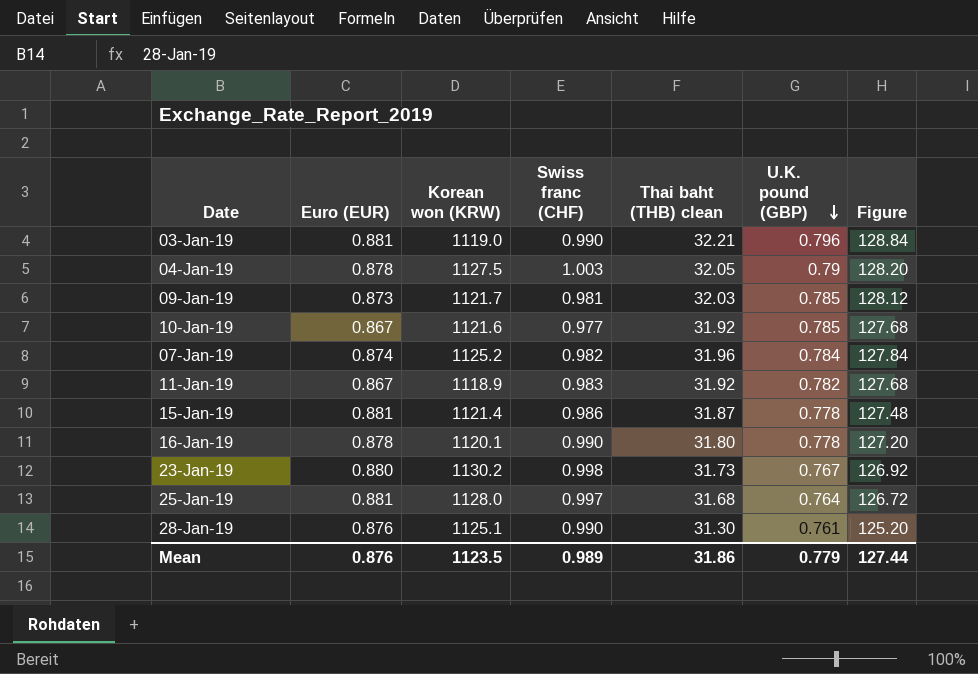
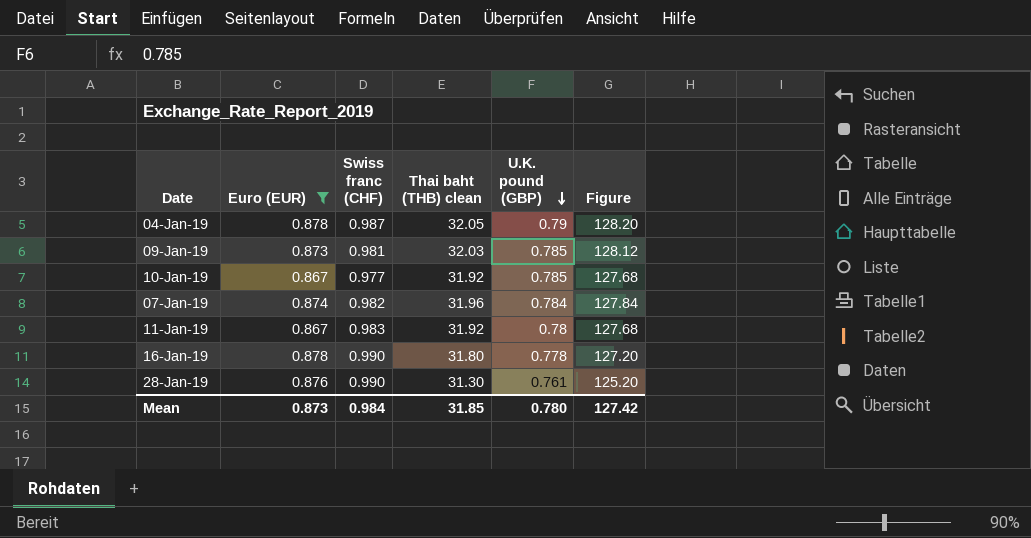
filter: none -> Euro (EUR) <= 0.878
column Korean won (KRW) | position: 3 -> none
04-Jan-19 | Swiss franc (CHF): 1.003 -> 0.987
11-Jan-19 | U.K. pound (GBP): 0.782 -> 0.78
Mean | Euro (EUR): 0.876 -> 0.873
Mean | Swiss franc (CHF): 0.989 -> 0.984
Mean | Thai baht (THB) clean: 31.86 -> 31.85
Mean | U.K. pound (GBP): 0.779 -> 0.780
Mean | Figure: 127.44 -> 127.42

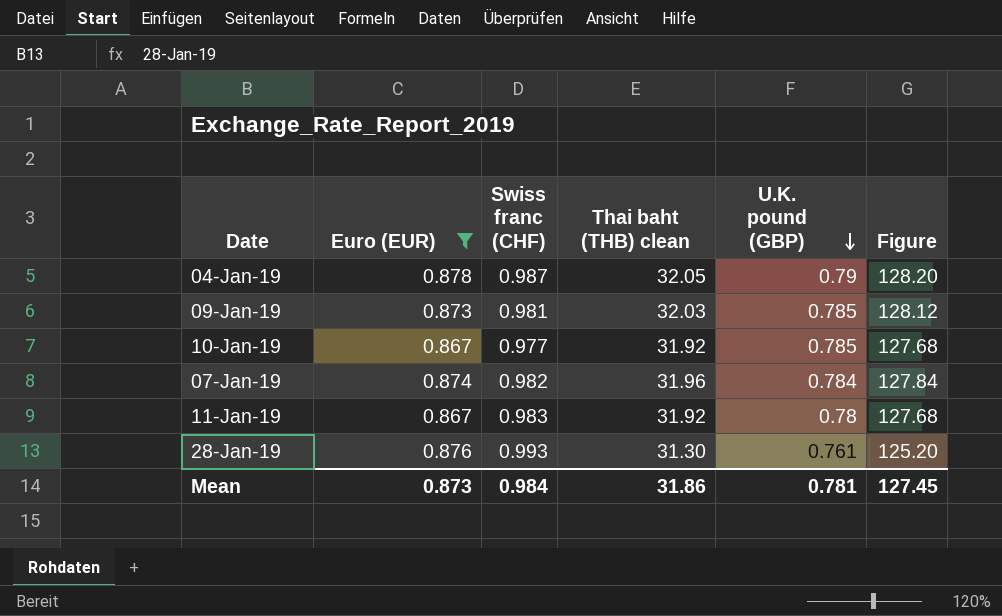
row 16-Jan-19: 0.878 | 0.990 | 31.80 | 0.778 | 127.20 -> none
28-Jan-19 | Swiss franc (CHF): 0.990 -> 0.993
Mean | Thai baht (THB) clean: 31.85 -> 31.86
Mean | U.K. pound (GBP): 0.780 -> 0.781
Mean | Figure: 127.42 -> 127.45

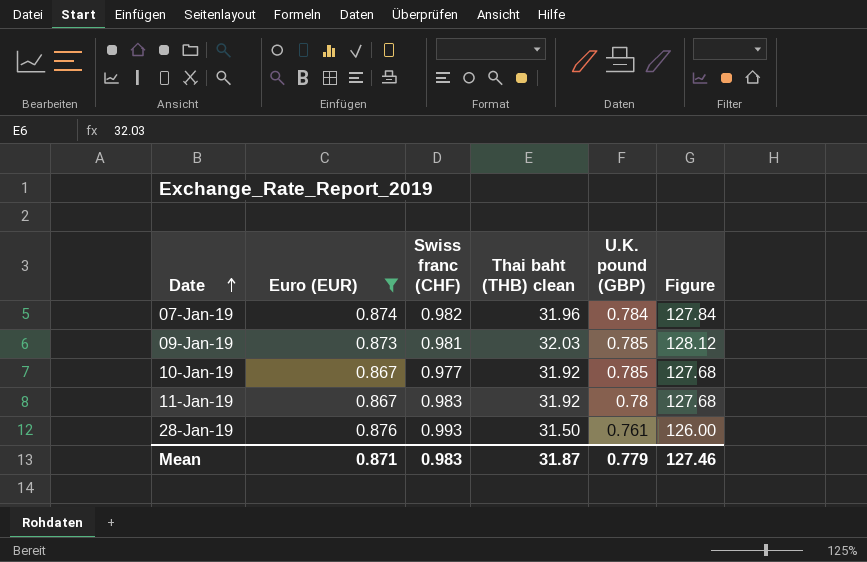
row order: U.K. pound (GBP) descending -> Date ascending
row 04-Jan-19: 0.878 | 0.987 | 32.05 | 0.79 | 128.20 -> none
28-Jan-19 | Thai baht (THB) clean: 31.30 -> 31.50
28-Jan-19 | Figure: 125.20 -> 126.00
Mean | Euro (EUR): 0.873 -> 0.871
Mean | Swiss franc (CHF): 0.984 -> 0.983
Mean | Thai baht (THB) clean: 31.86 -> 31.87
Mean | U.K. pound (GBP): 0.781 -> 0.779
Mean | Figure: 127.45 -> 127.46

